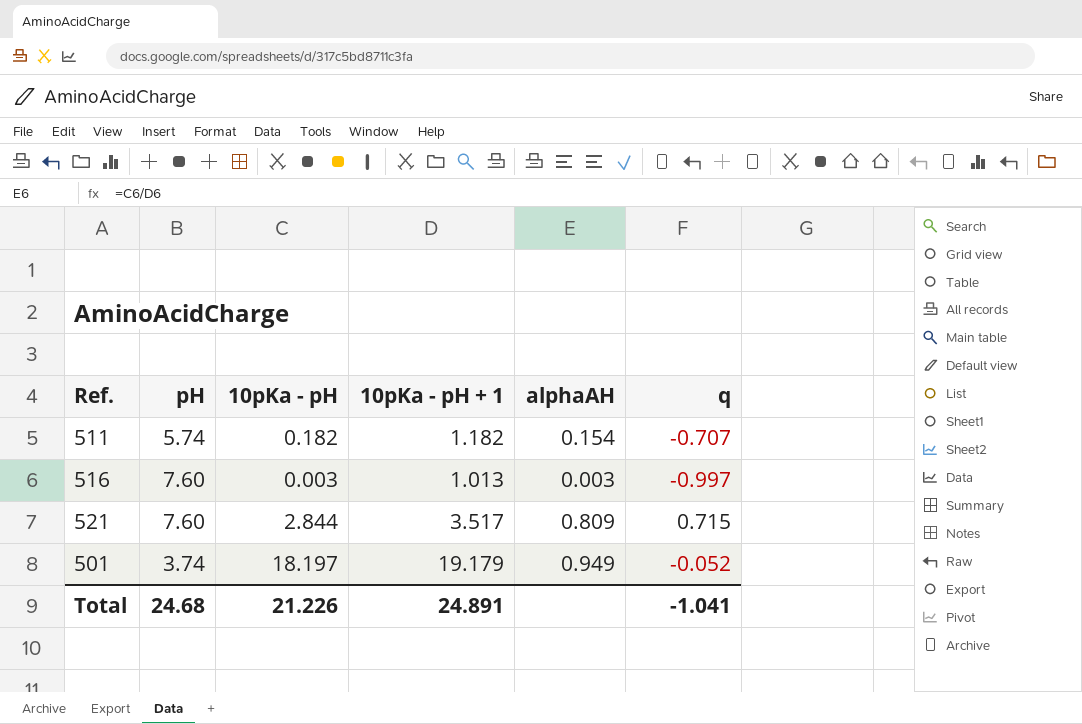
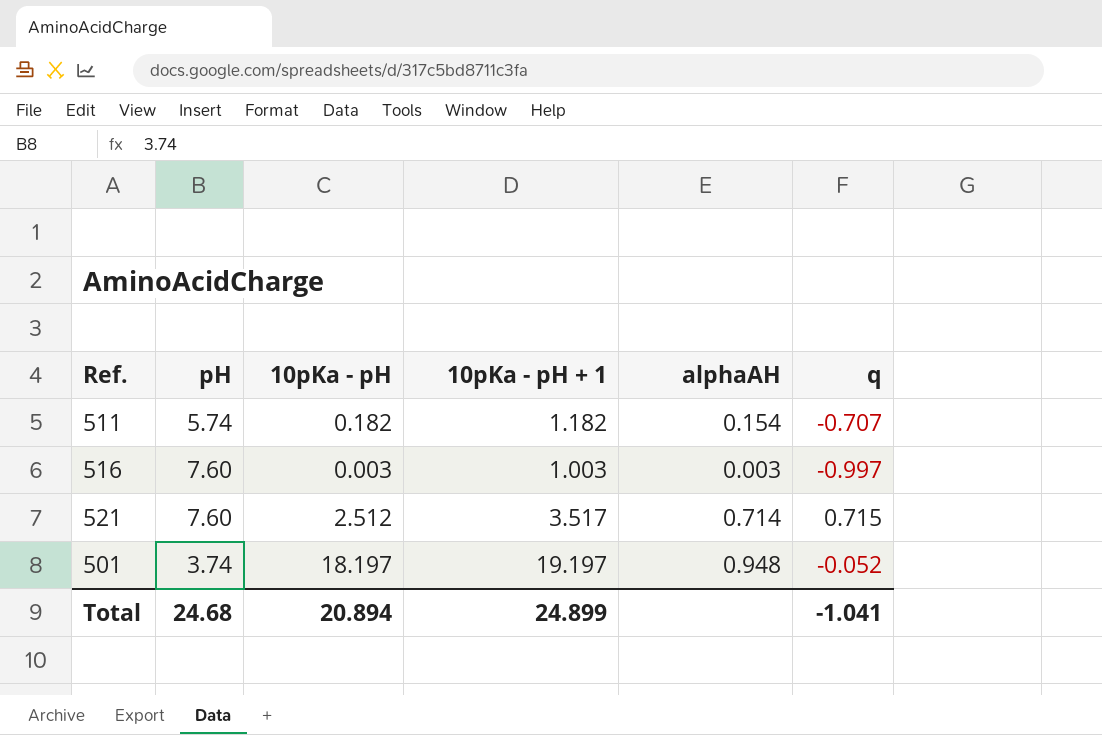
516 | 10pKa - pH + 1: 1.013 -> 1.003
521 | 10pKa - pH: 2.844 -> 2.512
521 | alphaAH: 0.809 -> 0.714
501 | 10pKa - pH + 1: 19.179 -> 19.197
501 | alphaAH: 0.949 -> 0.948
Total | 10pKa - pH: 21.226 -> 20.894
Total | 10pKa - pH + 1: 24.891 -> 24.899

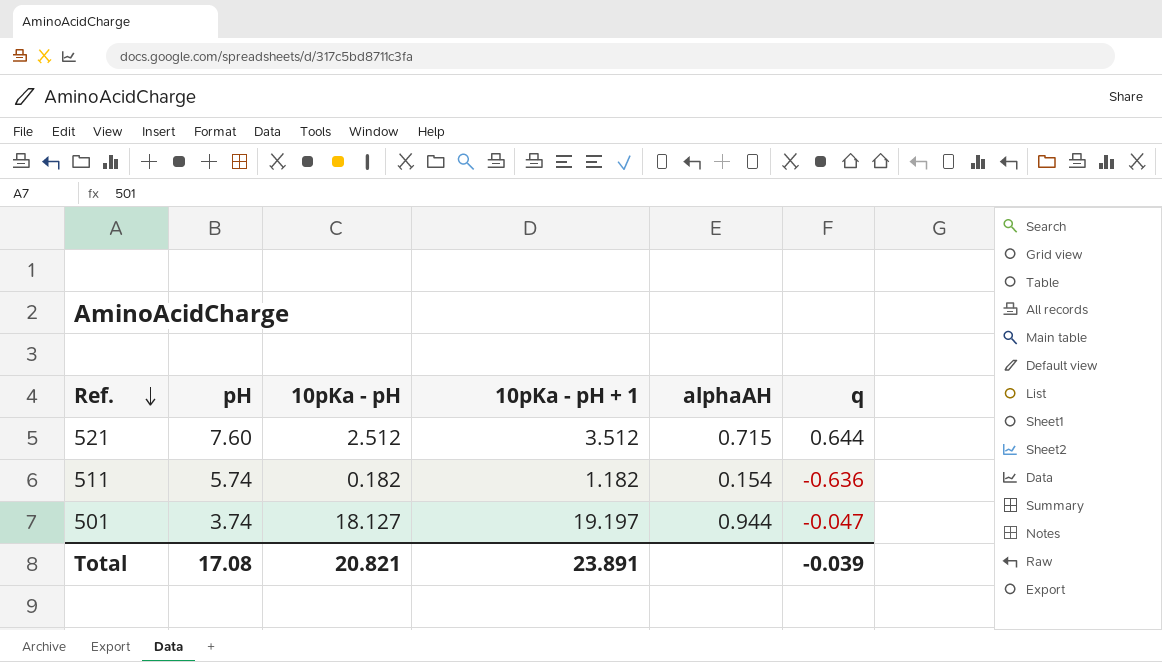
row order: none -> Ref. descending
row 516: 7.60 | 0.003 | 1.003 | 0.003 | -0.997 -> none
521 | 10pKa - pH + 1: 3.517 -> 3.512
521 | alphaAH: 0.714 -> 0.715
521 | q: 0.715 -> 0.644
511 | q: -0.707 -> -0.636
501 | 10pKa - pH: 18.197 -> 18.127
501 | alphaAH: 0.948 -> 0.944
501 | q: -0.052 -> -0.047
Total | pH: 24.68 -> 17.08
Total | 10pKa - pH: 20.894 -> 20.821
Total | 10pKa - pH + 1: 24.899 -> 23.891
Total | q: -1.041 -> -0.039

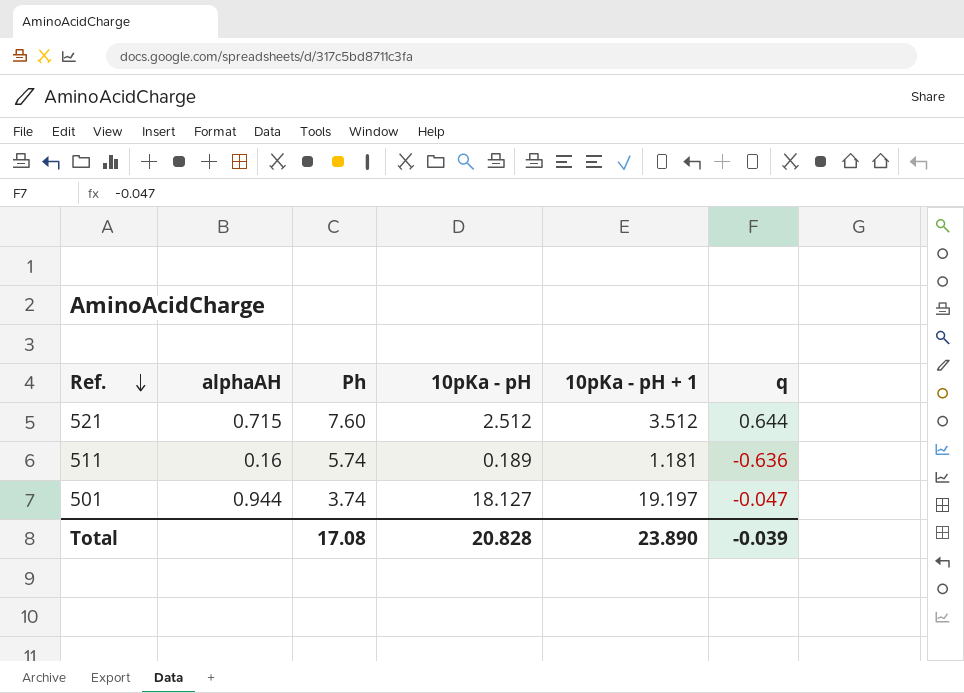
column alphaAH | position: 5 -> 2
column name: pH -> Ph
511 | alphaAH: 0.154 -> 0.16
511 | 10pKa - pH: 0.182 -> 0.189
511 | 10pKa - pH + 1: 1.182 -> 1.181
Total | 10pKa - pH: 20.821 -> 20.828
Total | 10pKa - pH + 1: 23.891 -> 23.890

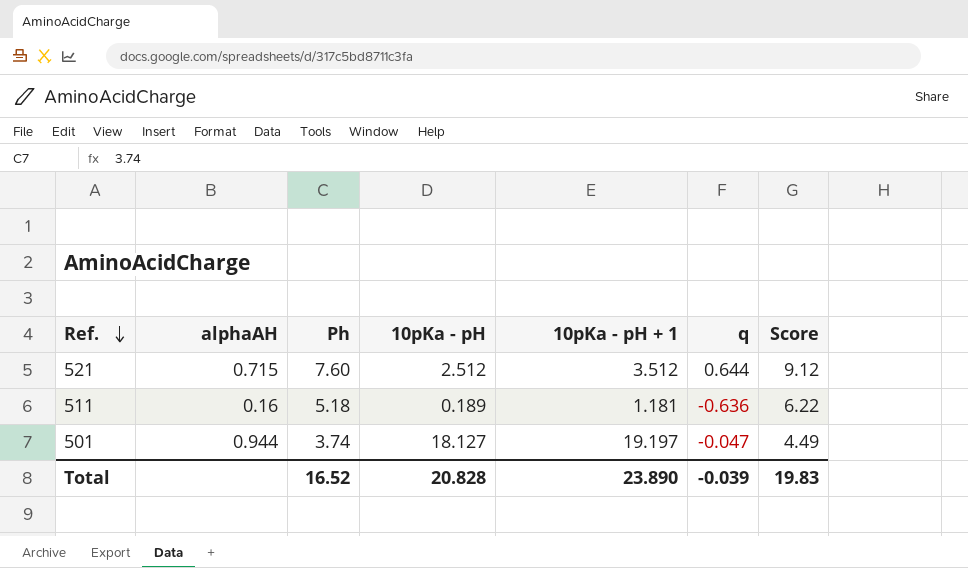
column Score | formula: none -> [Ph] * 1.2
511 | Ph: 5.74 -> 5.18
Total | Ph: 17.08 -> 16.52

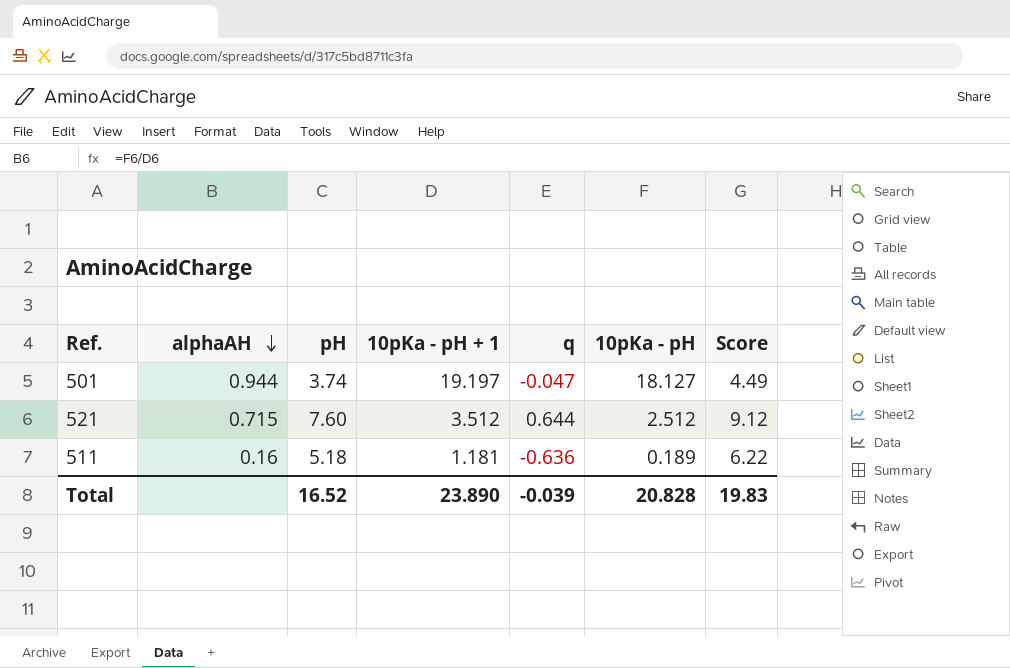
row order: Ref. descending -> alphaAH descending
column name: Ph -> pH
column 10pKa - pH | position: 4 -> 6

